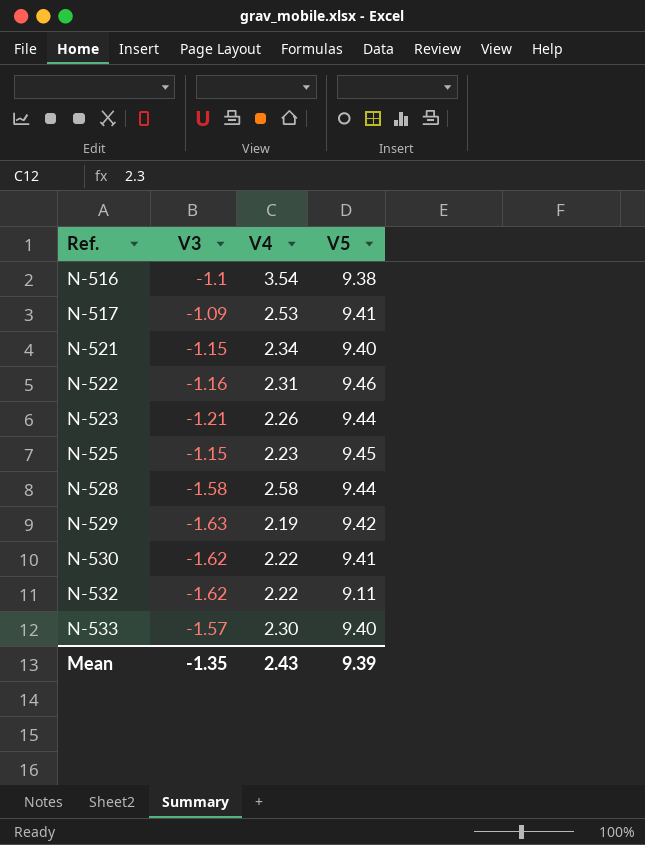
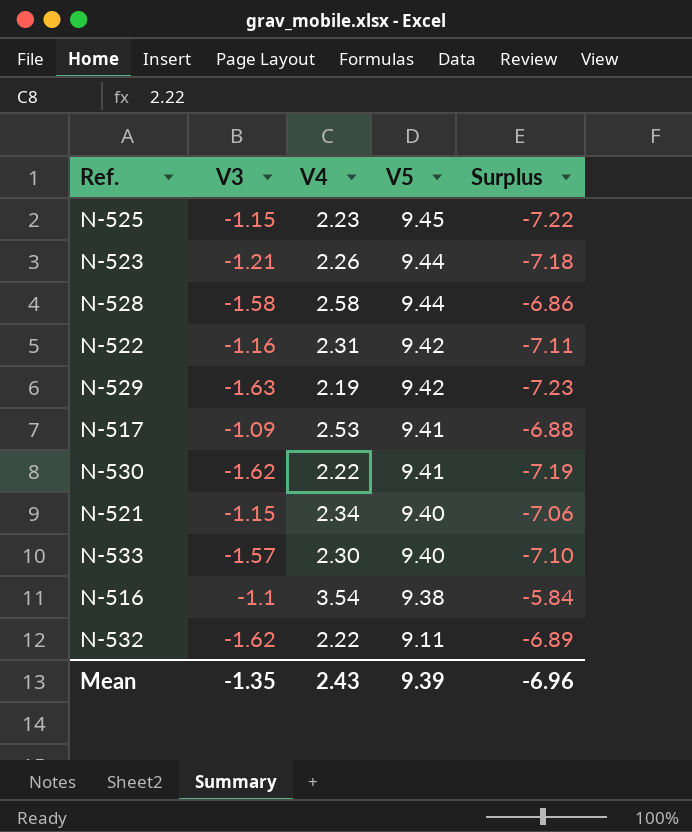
row order: Ref. ascending -> V5 descending
column Surplus | formula: none -> [V4] - [V5]
N-522 | V5: 9.46 -> 9.42

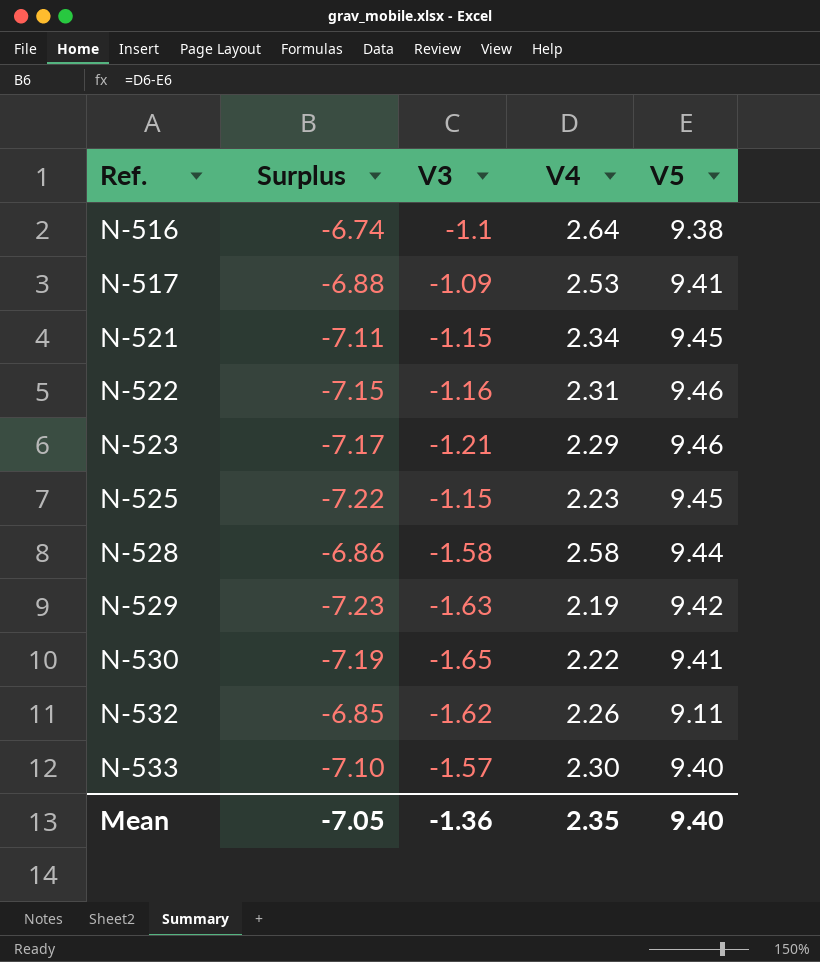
row order: V5 descending -> Ref. ascending
column Surplus | position: 5 -> 2
N-516 | Surplus: -5.84 -> -6.74
N-516 | V4: 3.54 -> 2.64
N-521 | Surplus: -7.06 -> -7.11
N-521 | V5: 9.40 -> 9.45
N-522 | Surplus: -7.11 -> -7.15
N-522 | V5: 9.42 -> 9.46
N-523 | Surplus: -7.18 -> -7.17
N-523 | V4: 2.26 -> 2.29
N-523 | V5: 9.44 -> 9.46
N-530 | V3: -1.62 -> -1.65
N-532 | Surplus: -6.89 -> -6.85
N-532 | V4: 2.22 -> 2.26
Mean | Surplus: -6.96 -> -7.05
Mean | V3: -1.35 -> -1.36
Mean | V4: 2.43 -> 2.35
Mean | V5: 9.39 -> 9.40

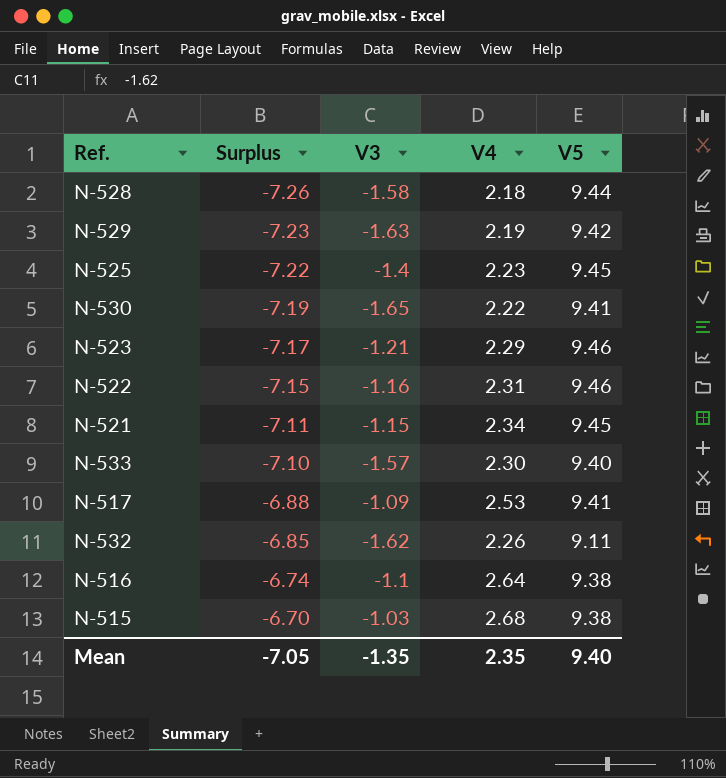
row order: Ref. ascending -> Surplus ascending
N-528 | Surplus: -6.86 -> -7.26
N-528 | V4: 2.58 -> 2.18
N-525 | V3: -1.15 -> -1.4
row N-515: none -> -6.70 | -1.03 | 2.68 | 9.38
Mean | V3: -1.36 -> -1.35

